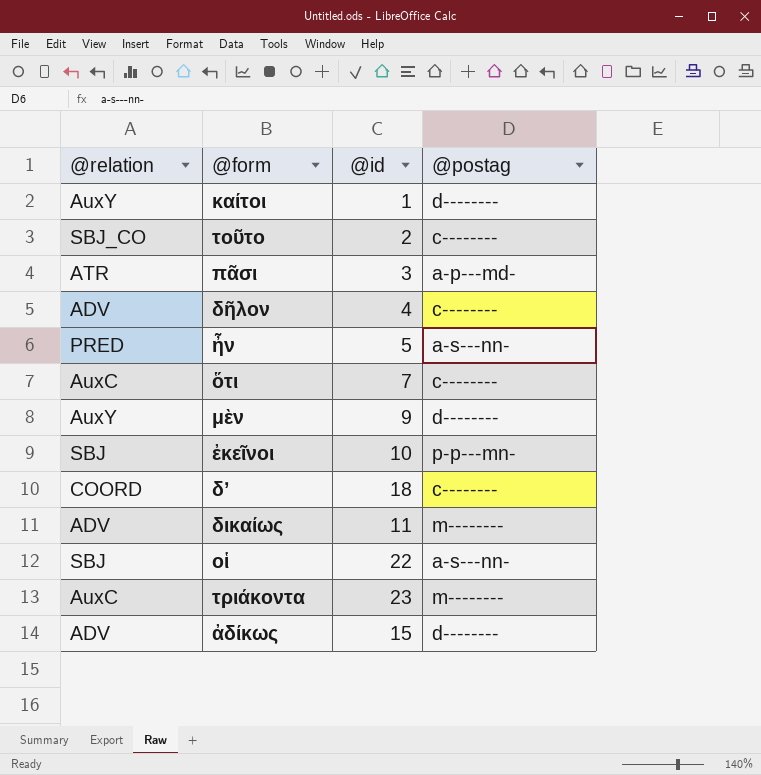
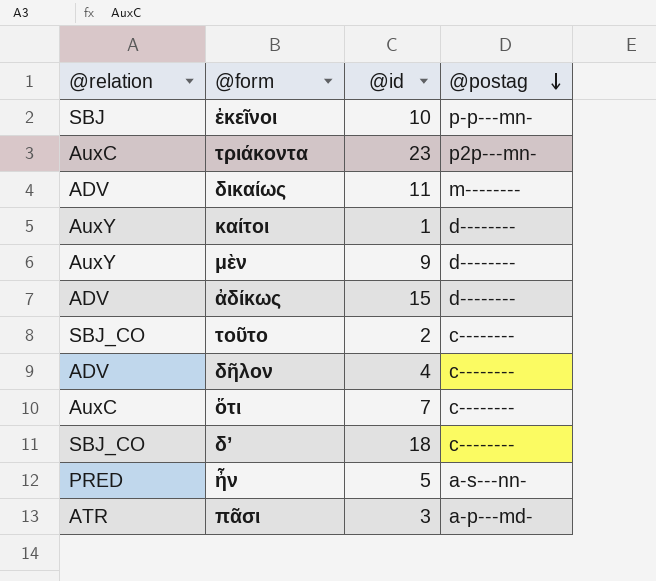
row order: none -> @postag descending
row οἱ: SBJ | 22 | a-s---nn- -> none
τριάκοντα | @postag: m-------- -> p2p---mn-
δʼ | @relation: COORD -> SBJ_CO

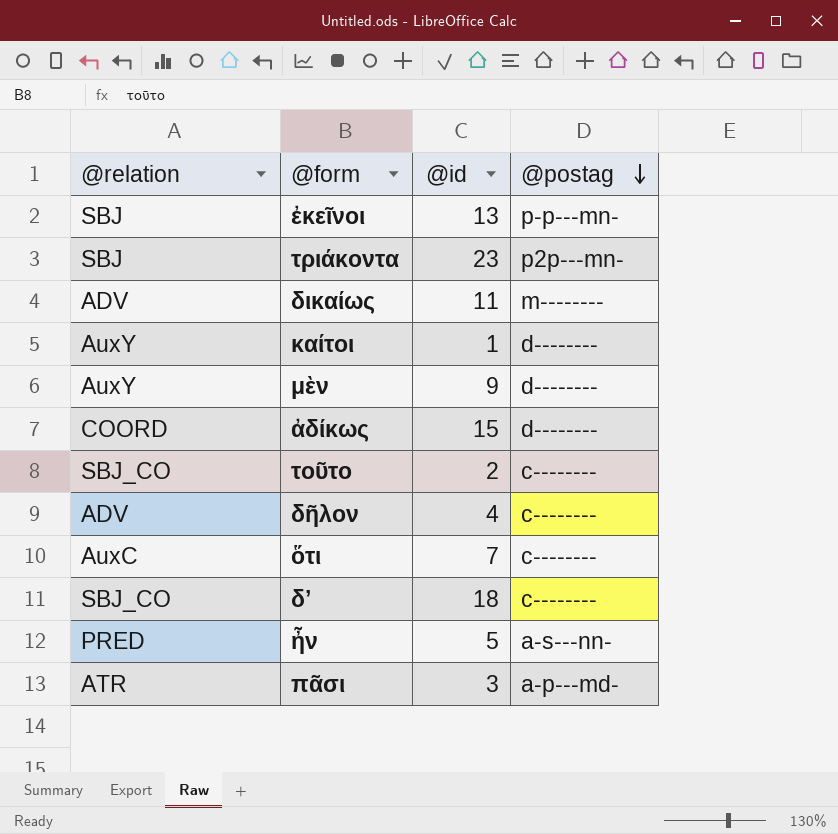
ἐκεῖνοι | @id: 10 -> 13
τριάκοντα | @relation: AuxC -> SBJ
ἀδίκως | @relation: ADV -> COORD

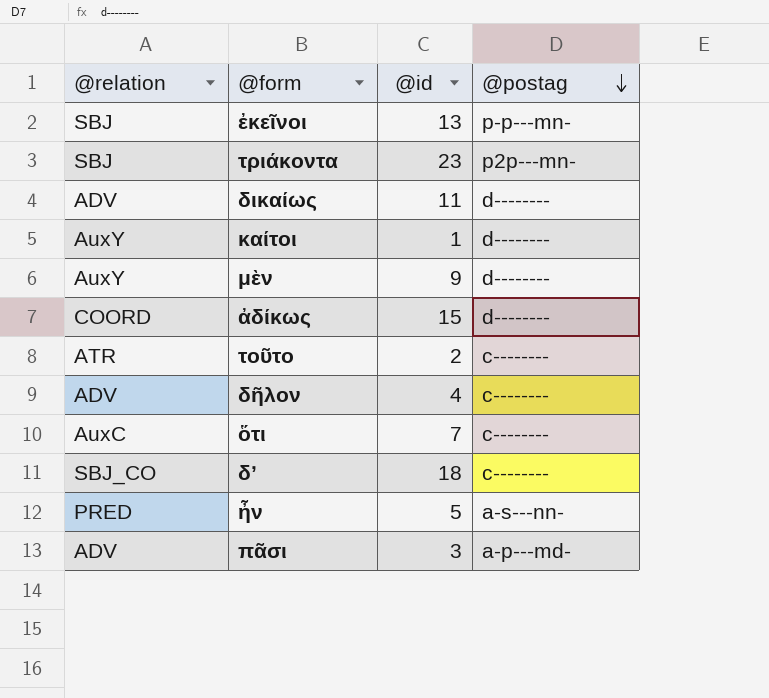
δικαίως | @postag: m-------- -> d--------
τοῦτο | @relation: SBJ_CO -> ATR
πᾶσι | @relation: ATR -> ADV

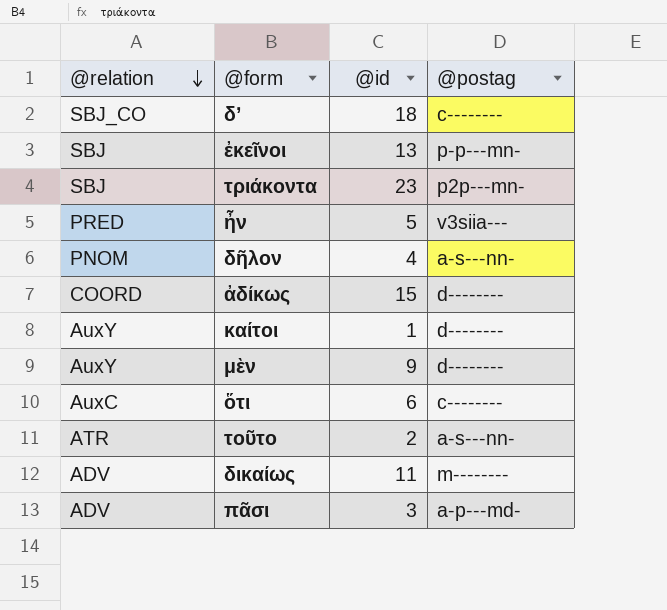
row order: @postag descending -> @relation descending
ἦν | @postag: a-s---nn- -> v3siia---
δῆλον | @relation: ADV -> PNOM
δῆλον | @postag: c-------- -> a-s---nn-
ὅτι | @id: 7 -> 6
τοῦτο | @postag: c-------- -> a-s---nn-
δικαίως | @postag: d-------- -> m--------

